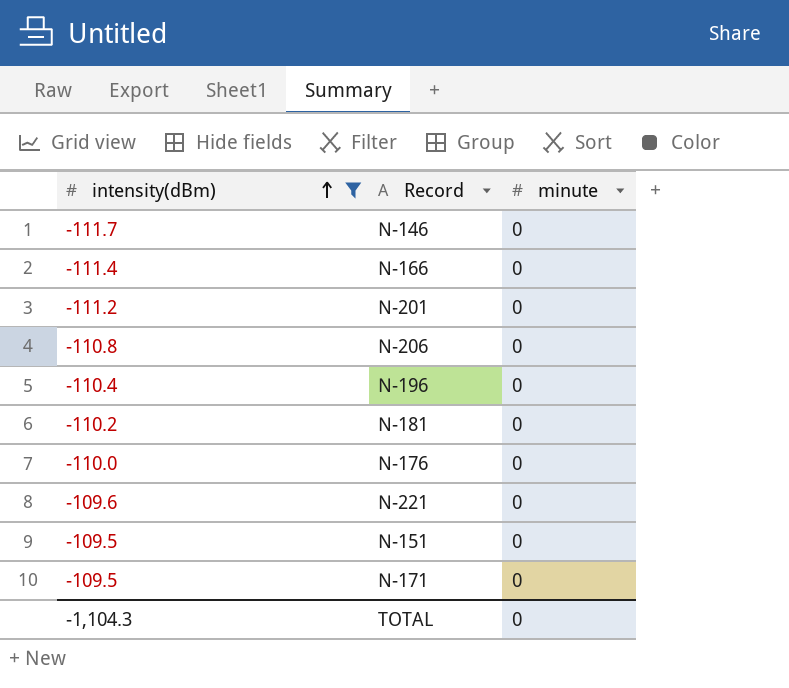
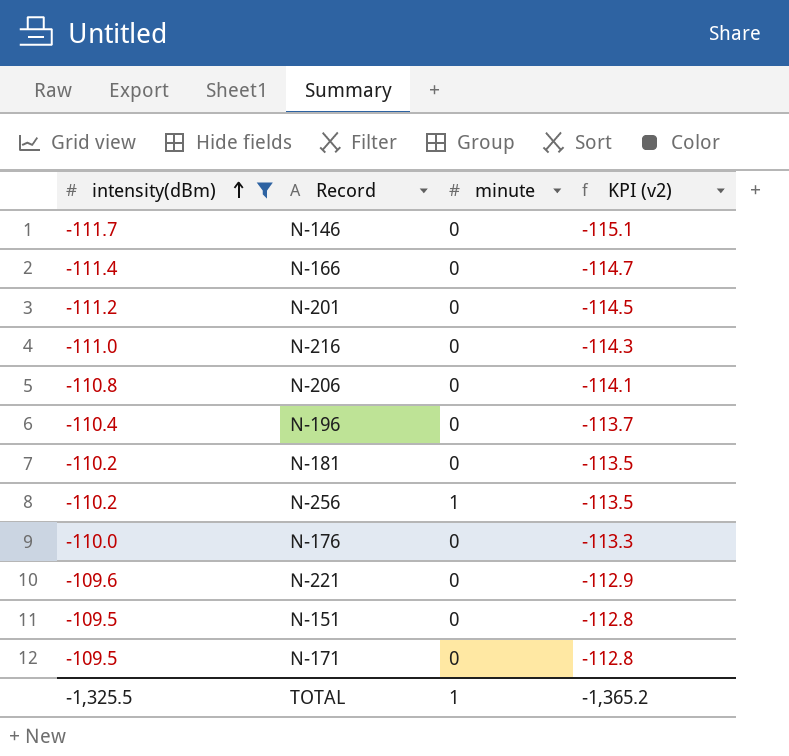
column KPI (v2) | formula: none -> [intensity(dBm)] * 1.03
row N-216: none -> -111.0 | 0 | -114.3
row N-256: none -> -110.2 | 1 | -113.5
TOTAL | intensity(dBm): -1,104.3 -> -1,325.5
TOTAL | minute: 0 -> 1

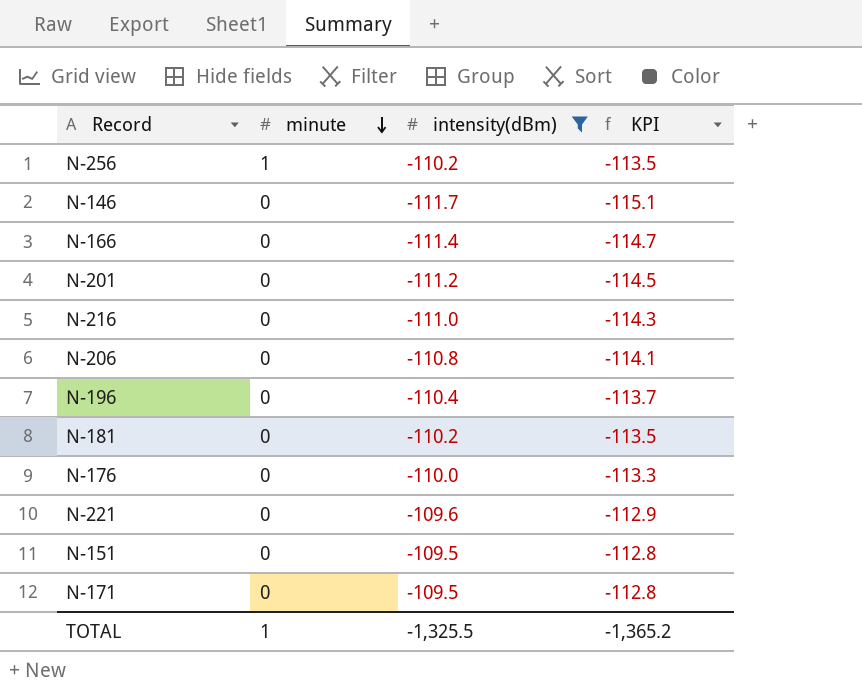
row order: intensity(dBm) ascending -> minute descending
column intensity(dBm) | position: 1 -> 3
column name: KPI (v2) -> KPI

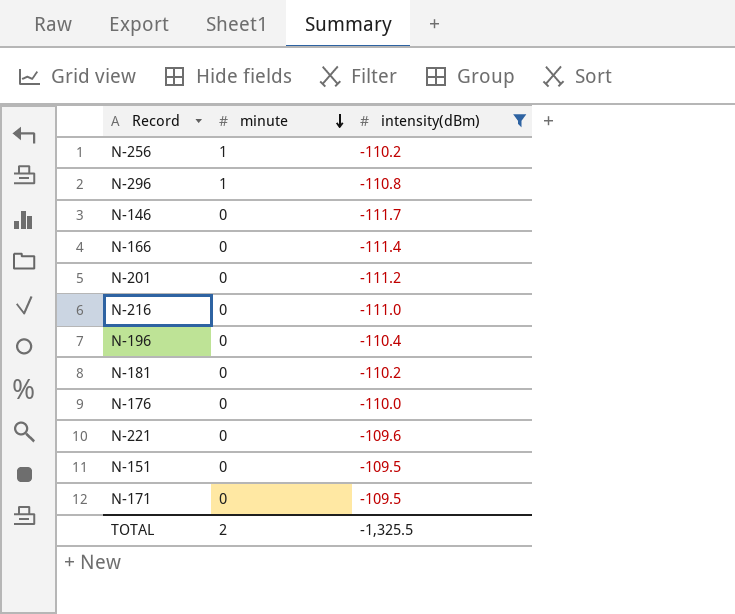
column KPI | formula: [intensity(dBm)] * 1.03 -> none
row N-206: 0 | -110.8 | -114.1 -> none
row N-296: none -> 1 | -110.8
TOTAL | minute: 1 -> 2

